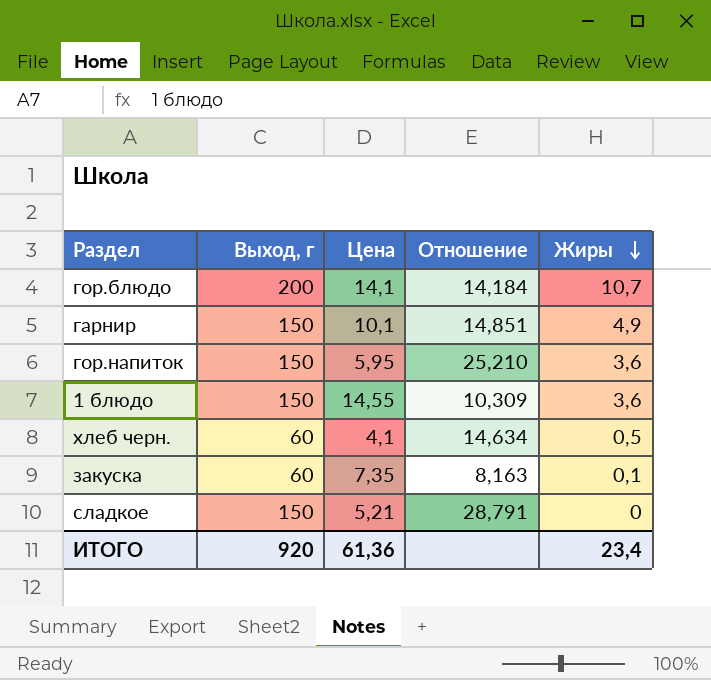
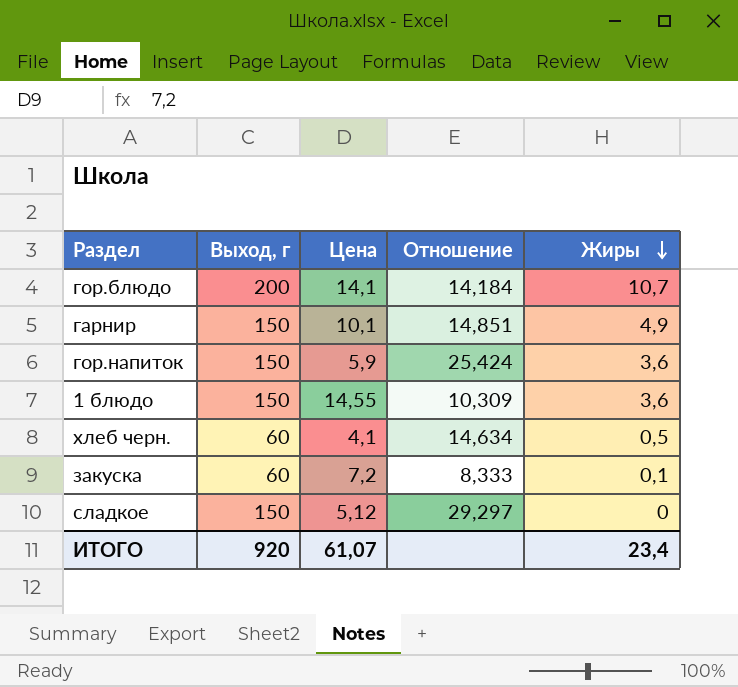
гор.напиток | Цена: 5,95 -> 5,9
гор.напиток | Отношение: 25,210 -> 25,424
закуска | Цена: 7,35 -> 7,2
закуска | Отношение: 8,163 -> 8,333
сладкое | Цена: 5,21 -> 5,12
сладкое | Отношение: 28,791 -> 29,297
ИТОГО | Цена: 61,36 -> 61,07

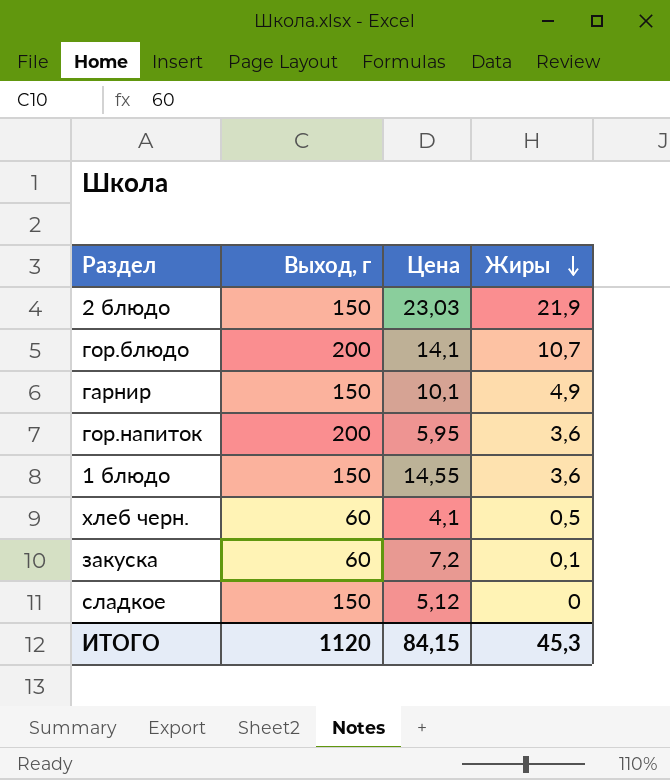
column Отношение | formula: [Выход, г] / [Цена] -> none
row 2 блюдо: none -> 150 | 23,03 | 21,9
гор.напиток | Выход, г: 150 -> 200
гор.напиток | Цена: 5,9 -> 5,95
ИТОГО | Выход, г: 920 -> 1120
ИТОГО | Цена: 61,07 -> 84,15
ИТОГО | Жиры: 23,4 -> 45,3

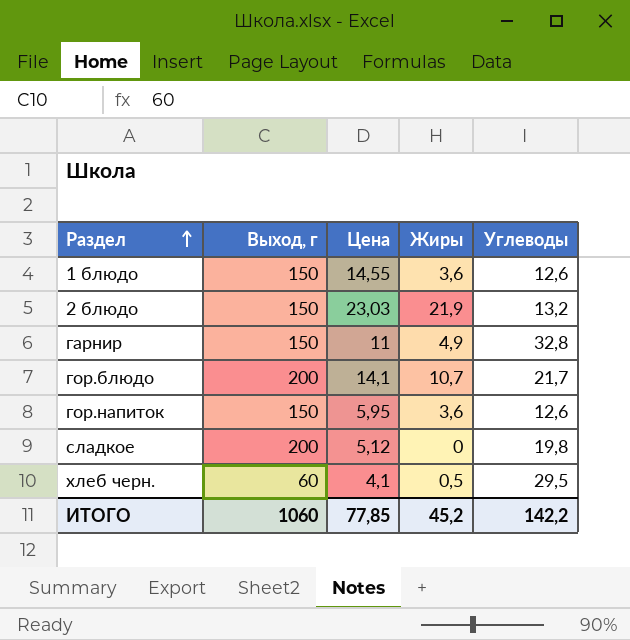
row order: Жиры descending -> Раздел ascending
column Углеводы | position: none -> 5
row закуска: 60 | 7,2 | 0,1 -> none
гарнир | Цена: 10,1 -> 11
гор.напиток | Выход, г: 200 -> 150
сладкое | Выход, г: 150 -> 200
ИТОГО | Выход, г: 1120 -> 1060
ИТОГО | Цена: 84,15 -> 77,85
ИТОГО | Жиры: 45,3 -> 45,2

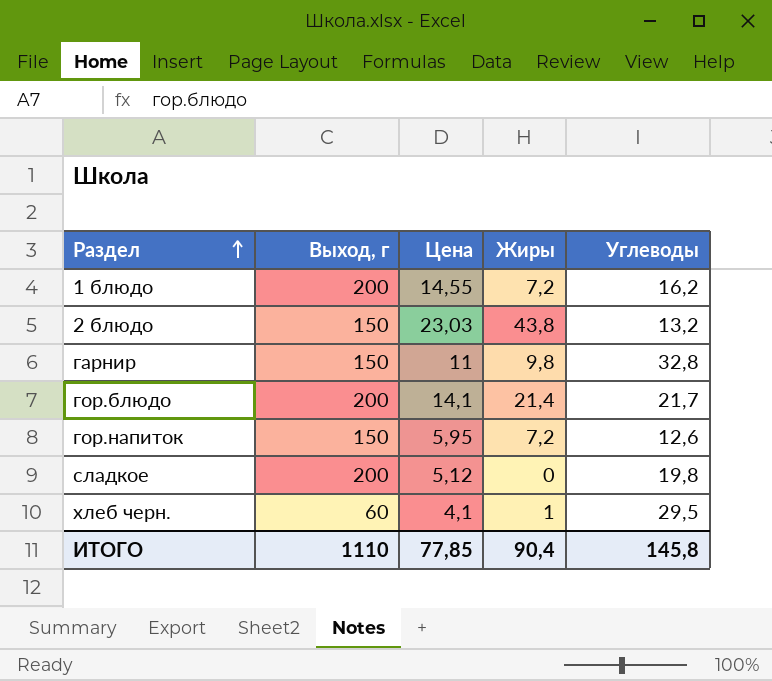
1 блюдо | Выход, г: 150 -> 200
1 блюдо | Жиры: 3,6 -> 7,2
1 блюдо | Углеводы: 12,6 -> 16,2
2 блюдо | Жиры: 21,9 -> 43,8
гарнир | Жиры: 4,9 -> 9,8
гор.блюдо | Жиры: 10,7 -> 21,4
гор.напиток | Жиры: 3,6 -> 7,2
хлеб черн. | Жиры: 0,5 -> 1
ИТОГО | Выход, г: 1060 -> 1110
ИТОГО | Жиры: 45,2 -> 90,4
ИТОГО | Углеводы: 142,2 -> 145,8

